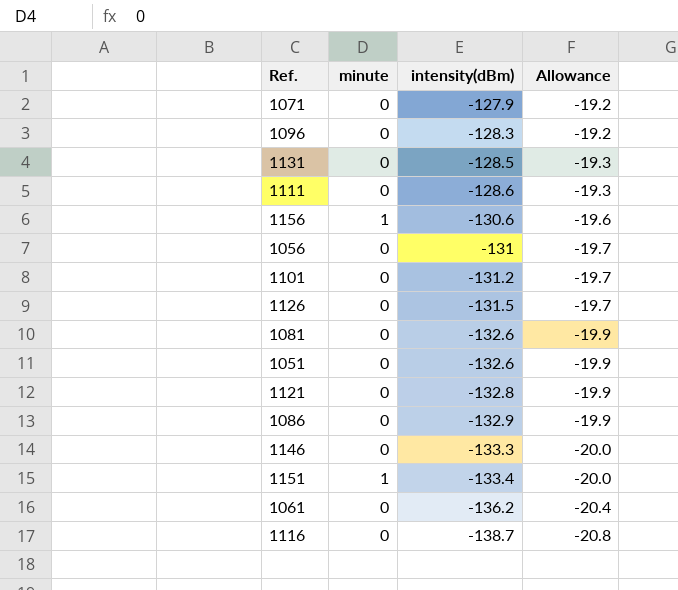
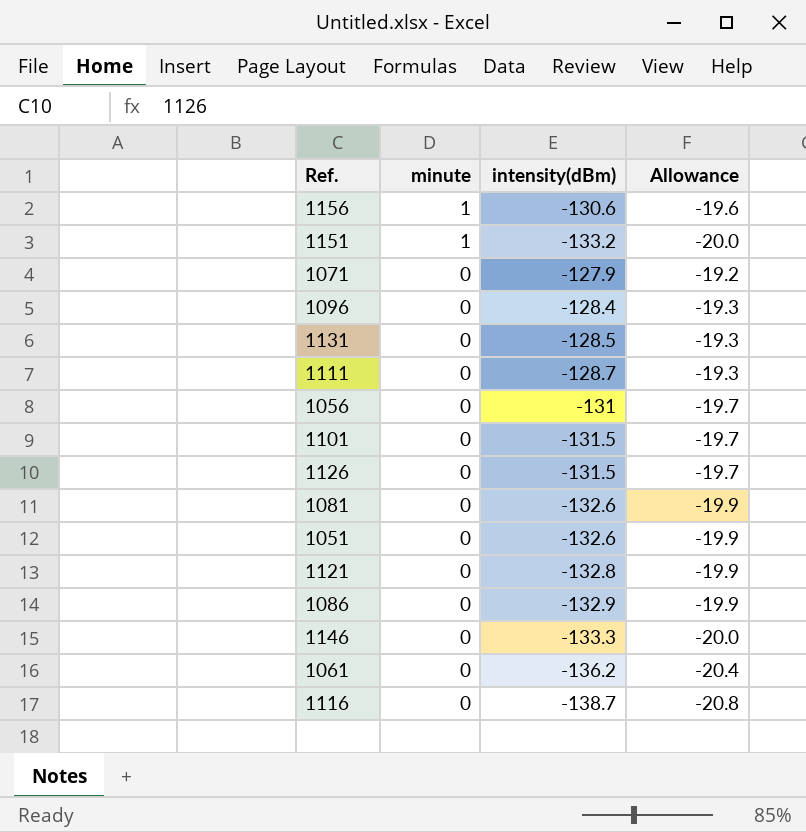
row order: intensity(dBm) descending -> minute descending
1151 | intensity(dBm): -133.4 -> -133.2
1096 | intensity(dBm): -128.3 -> -128.4
1096 | Allowance: -19.2 -> -19.3
1111 | intensity(dBm): -128.6 -> -128.7
1101 | intensity(dBm): -131.2 -> -131.5

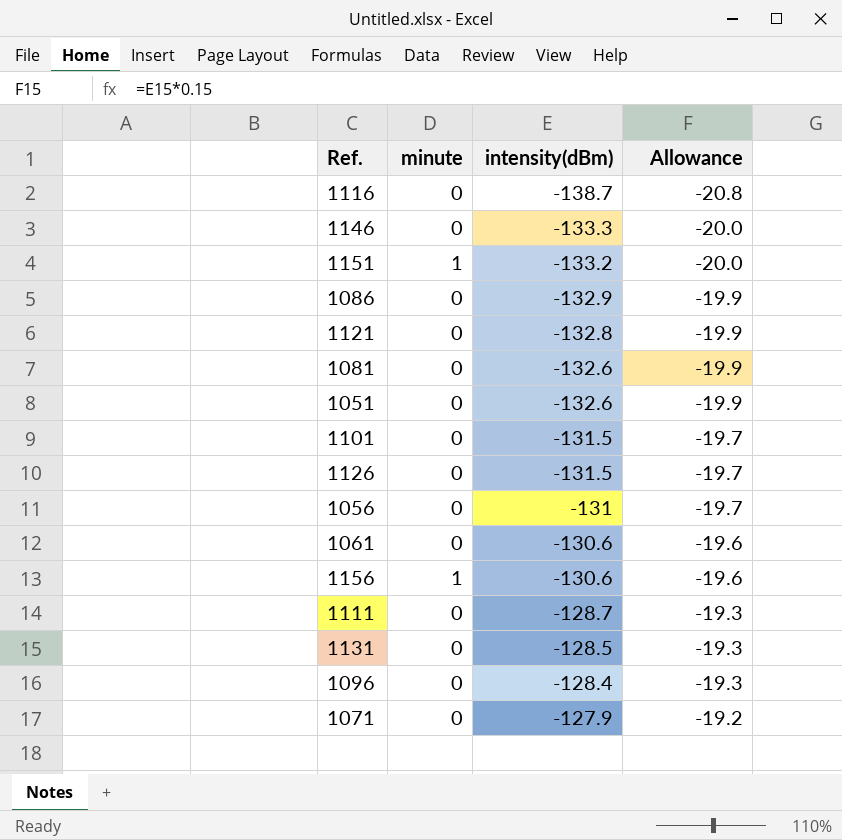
row order: minute descending -> intensity(dBm) ascending
1061 | intensity(dBm): -136.2 -> -130.6
1061 | Allowance: -20.4 -> -19.6

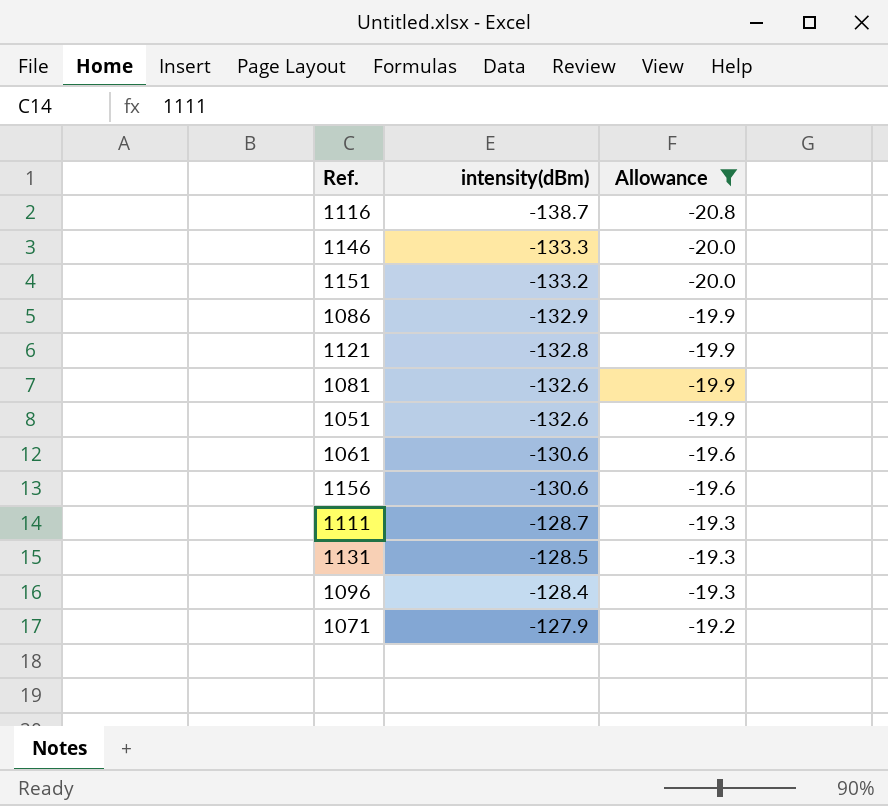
filter: none -> Allowance != -19.7
column minute | position: 2 -> none

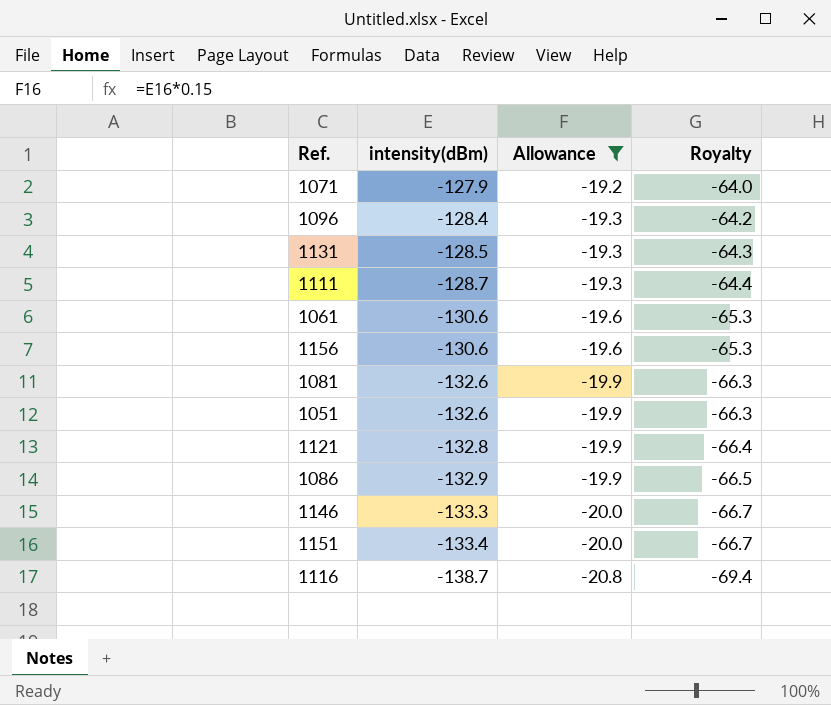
row order: intensity(dBm) ascending -> intensity(dBm) descending
column Royalty | formula: none -> [intensity(dBm)] * 0.5
1151 | intensity(dBm): -133.2 -> -133.4

